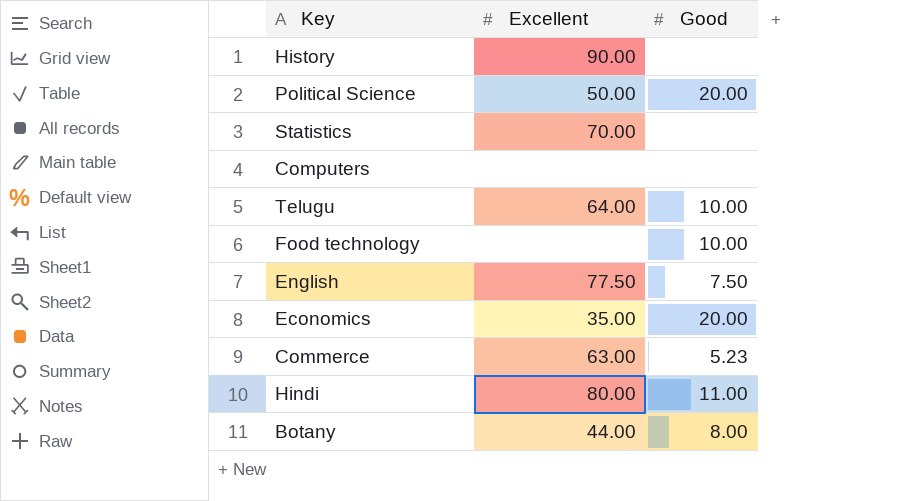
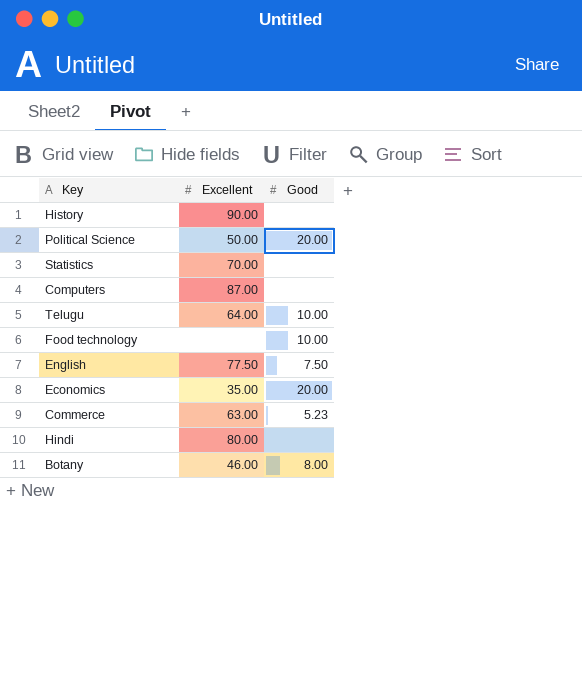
Computers | Excellent: none -> 87.00
Hindi | Good: 11.00 -> none
Botany | Excellent: 44.00 -> 46.00

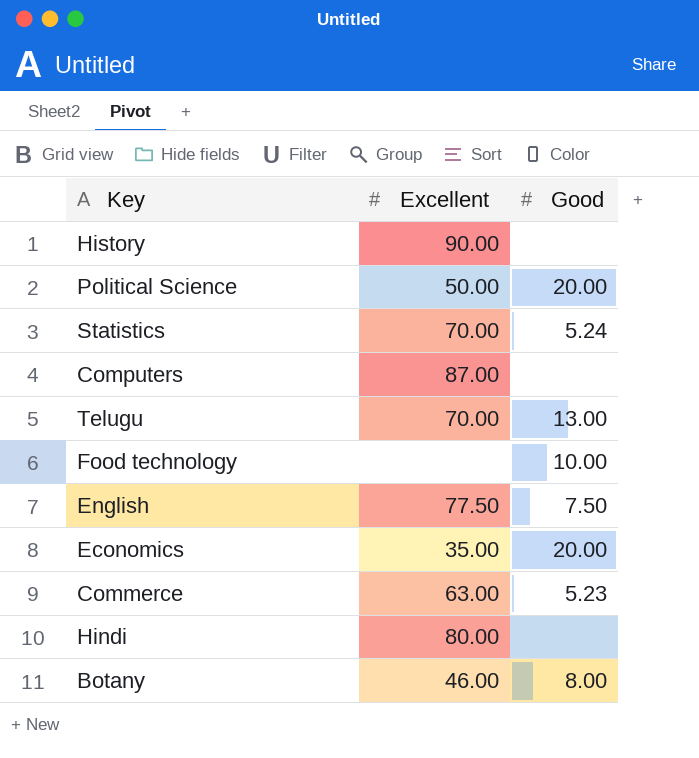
Statistics | Good: none -> 5.24
Telugu | Excellent: 64.00 -> 70.00
Telugu | Good: 10.00 -> 13.00

